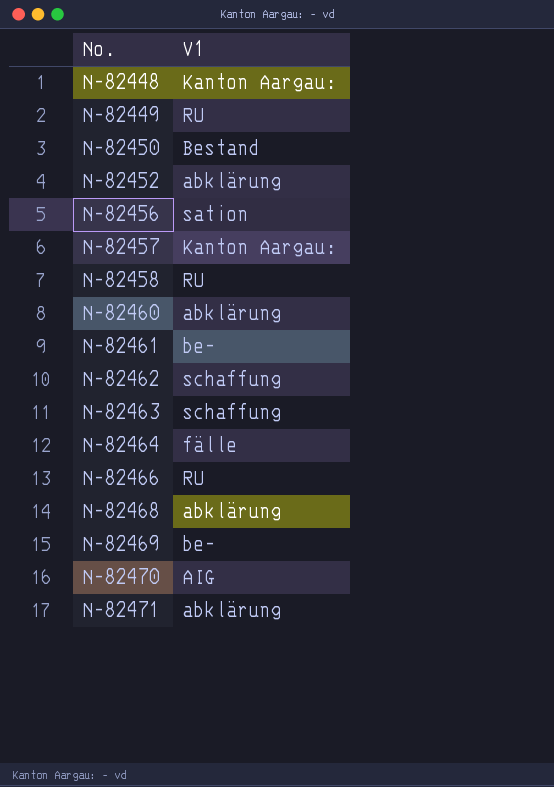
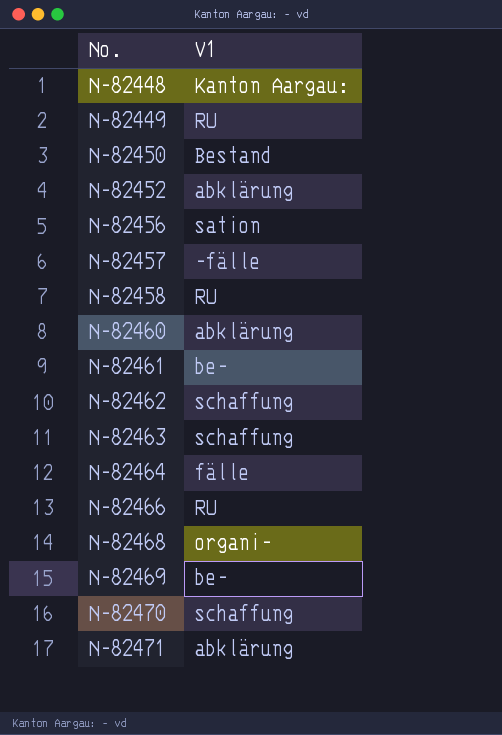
N-82457 | V1: Kanton Aargau: -> -fälle
N-82468 | V1: abklärung -> organi-
N-82470 | V1: AIG -> schaffung

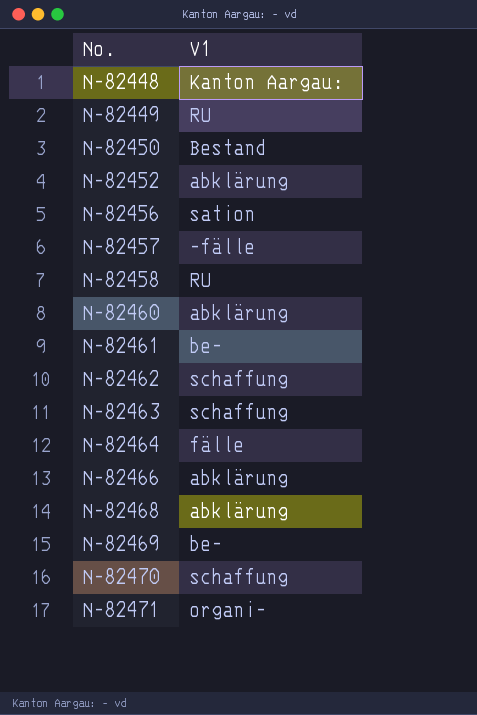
N-82466 | V1: RU -> abklärung
N-82468 | V1: organi- -> abklärung
N-82471 | V1: abklärung -> organi-

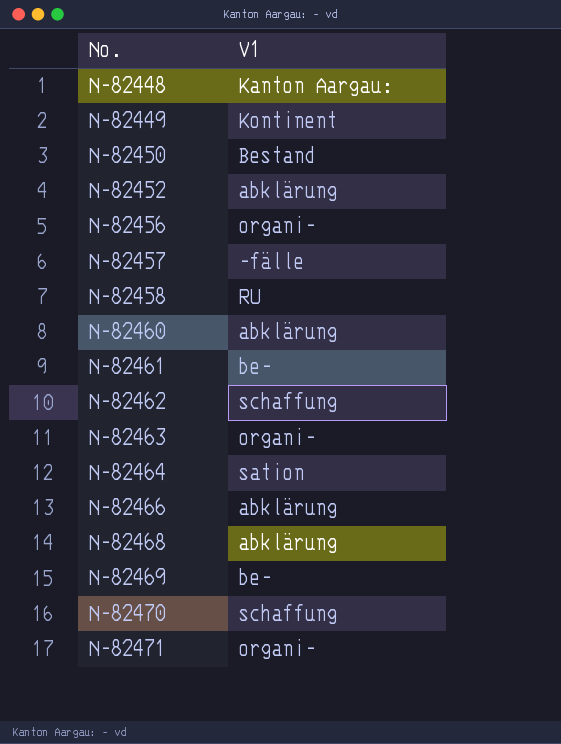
N-82449 | V1: RU -> Kontinent
N-82456 | V1: sation -> organi-
N-82463 | V1: schaffung -> organi-
N-82464 | V1: fälle -> sation

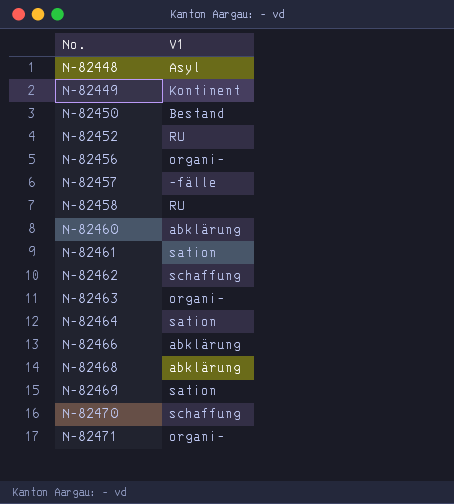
N-82448 | V1: Kanton Aargau: -> Asyl
N-82452 | V1: abklärung -> RU
N-82461 | V1: be- -> sation
N-82469 | V1: be- -> sation

